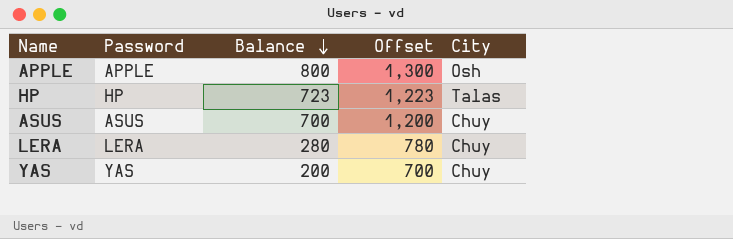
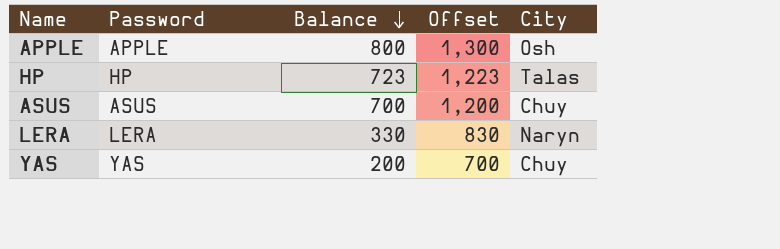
LERA | Balance: 280 -> 330
LERA | Offset: 780 -> 830
LERA | City: Chuy -> Naryn

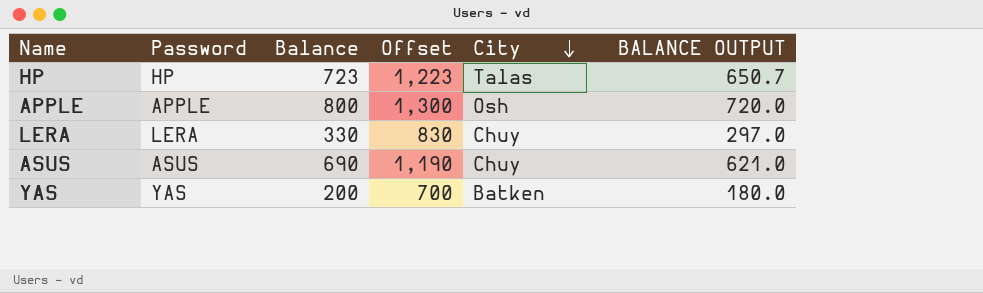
row order: Balance descending -> City descending
column BALANCE OUTPUT | formula: none -> [Balance] * 0.9
LERA | City: Naryn -> Chuy
ASUS | Balance: 700 -> 690
ASUS | Offset: 1,200 -> 1,190
YAS | City: Chuy -> Batken

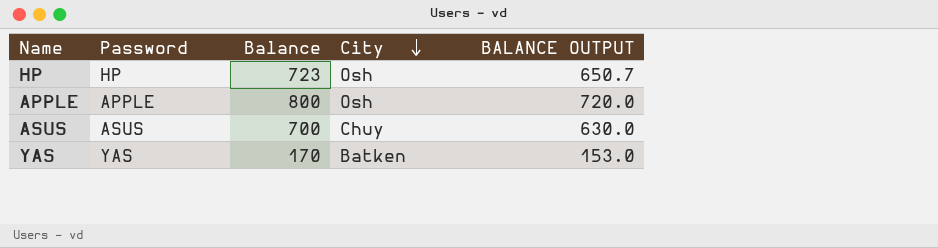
column Offset | formula: [Balance] + 500 -> none
row LERA: LERA | 330 | 830 | Chuy | 297.0 -> none
HP | City: Talas -> Osh
ASUS | Balance: 690 -> 700
ASUS | BALANCE OUTPUT: 621.0 -> 630.0
YAS | Balance: 200 -> 170
YAS | BALANCE OUTPUT: 180.0 -> 153.0

